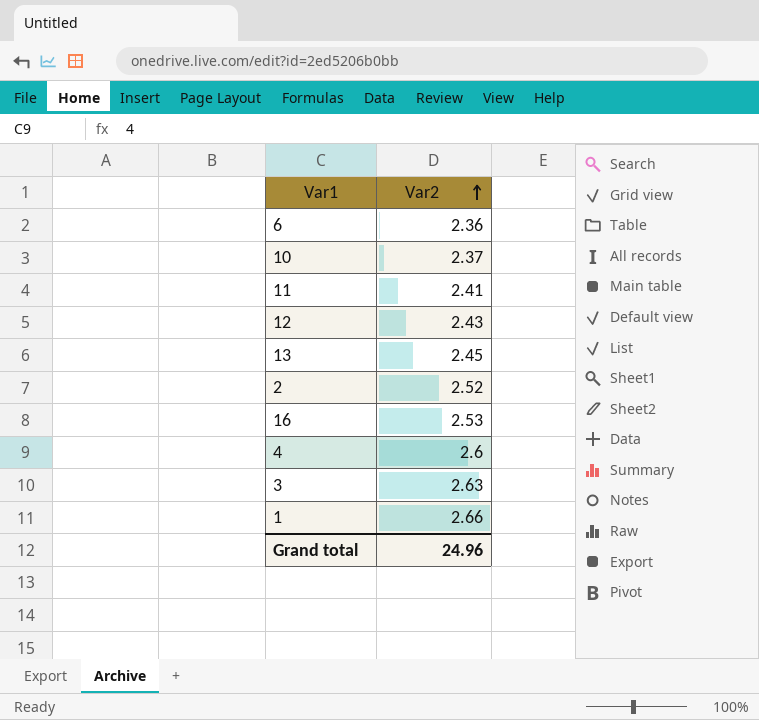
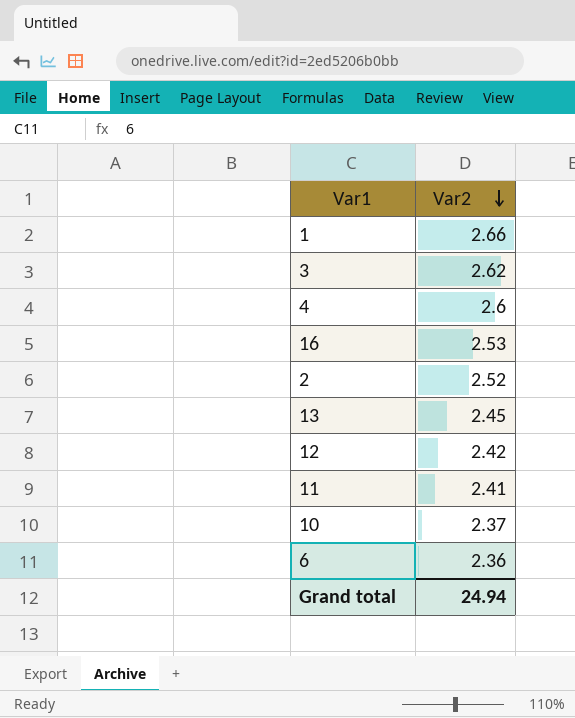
row order: Var2 ascending -> Var2 descending
3 | Var2: 2.63 -> 2.62
12 | Var2: 2.43 -> 2.42
Grand total | Var2: 24.96 -> 24.94

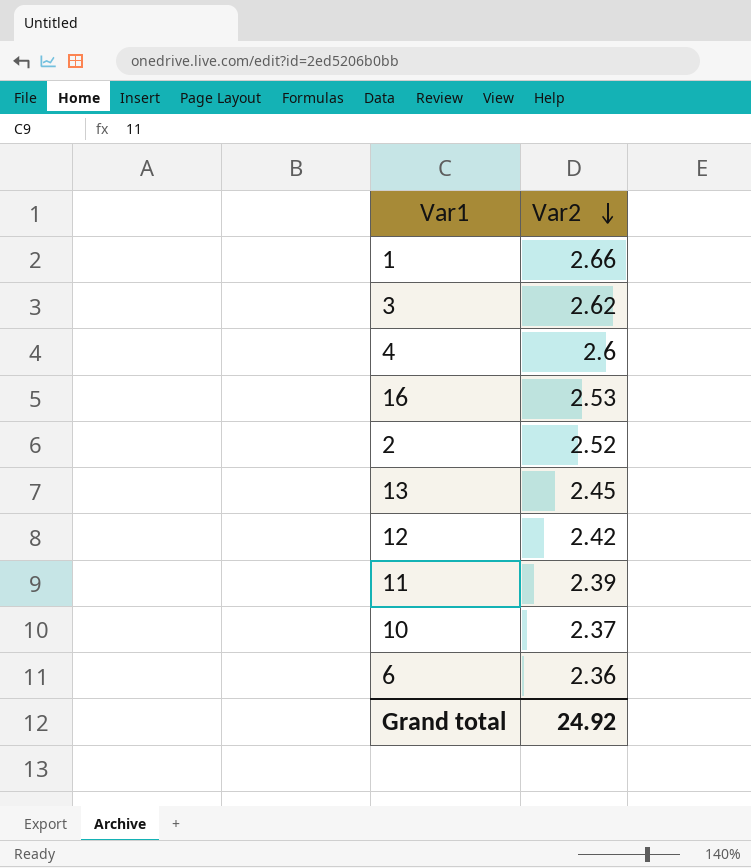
11 | Var2: 2.41 -> 2.39
Grand total | Var2: 24.94 -> 24.92

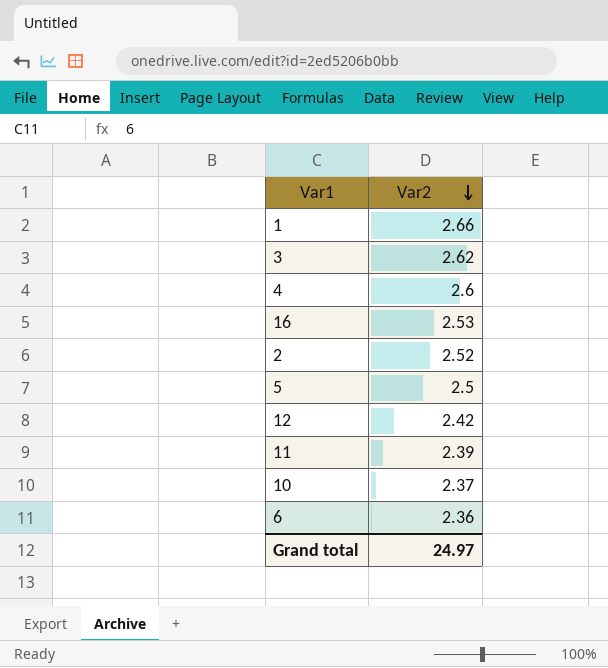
row 13: 2.45 -> none
row 5: none -> 2.5
Grand total | Var2: 24.92 -> 24.97

